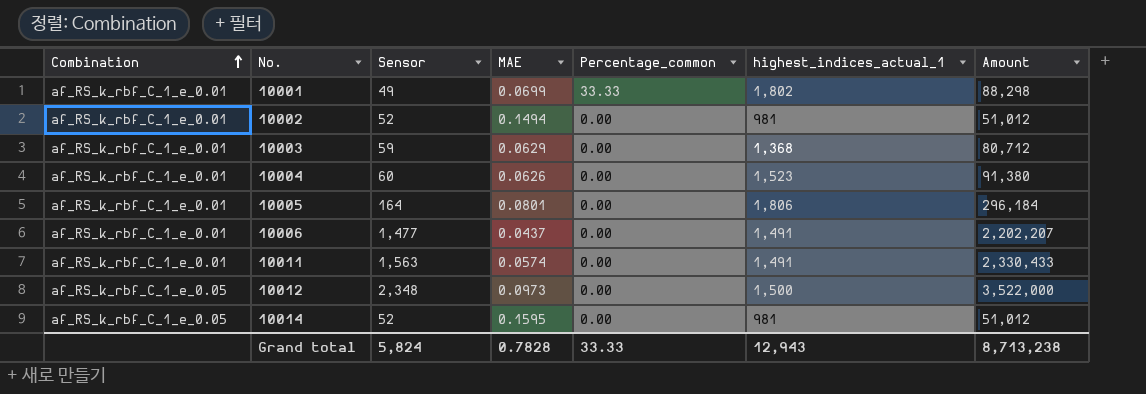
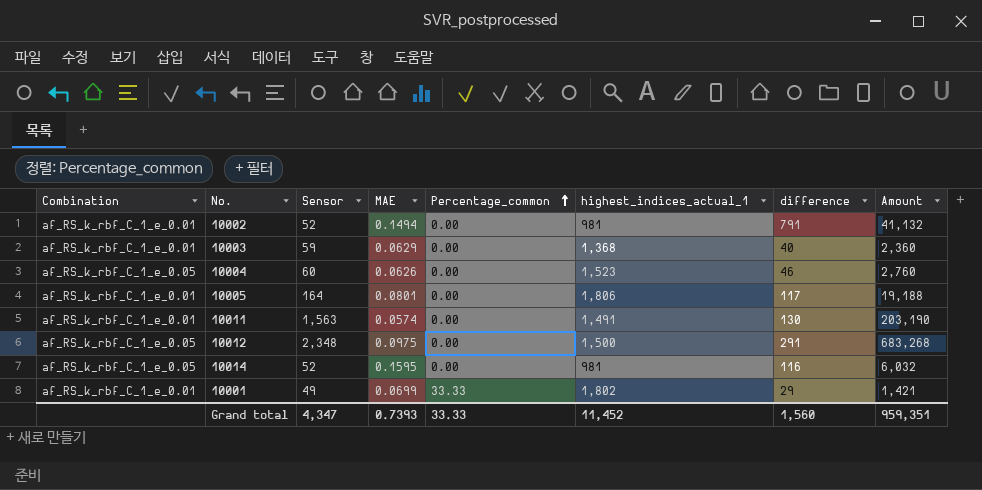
row order: Combination ascending -> Percentage_common ascending
column difference | position: none -> 7
column Amount | formula: [Sensor] * [highest_indices_actual_1] -> [Sensor] * [difference]
row 10006: af_RS_k_rbf_C_1_e_0.01 | 1,477 | 0.0437 | 0.00 | 1,491 | 2,202,207 -> none
10004 | Combination: af_RS_k_rbf_C_1_e_0.01 -> af_RS_k_rbf_C_1_e_0.05
10012 | MAE: 0.0973 -> 0.0975
Grand total | Sensor: 5,824 -> 4,347
Grand total | MAE: 0.7828 -> 0.7393
Grand total | highest_indices_actual_1: 12,943 -> 11,452
Grand total | Amount: 8,713,238 -> 959,351

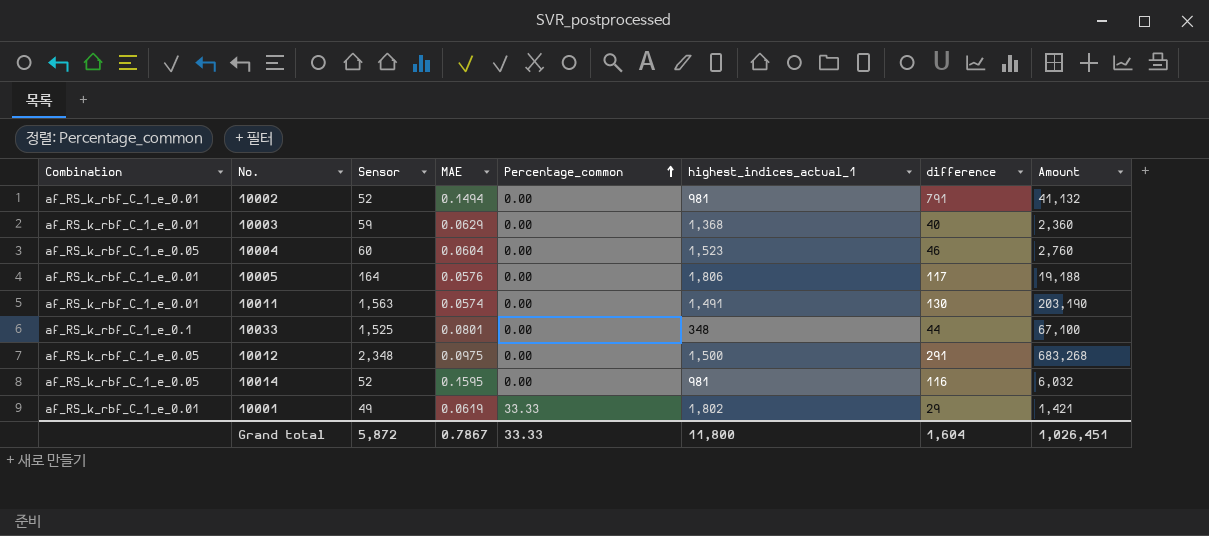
10004 | MAE: 0.0626 -> 0.0604
10005 | MAE: 0.0801 -> 0.0576
row 10033: none -> af_RS_k_rbf_C_1_e_0.1 | 1,525 | 0.0801 | 0.00 | 348 | 44 | 67,100
10001 | MAE: 0.0699 -> 0.0619
Grand total | Sensor: 4,347 -> 5,872
Grand total | MAE: 0.7393 -> 0.7867
Grand total | highest_indices_actual_1: 11,452 -> 11,800
Grand total | difference: 1,560 -> 1,604
Grand total | Amount: 959,351 -> 1,026,451

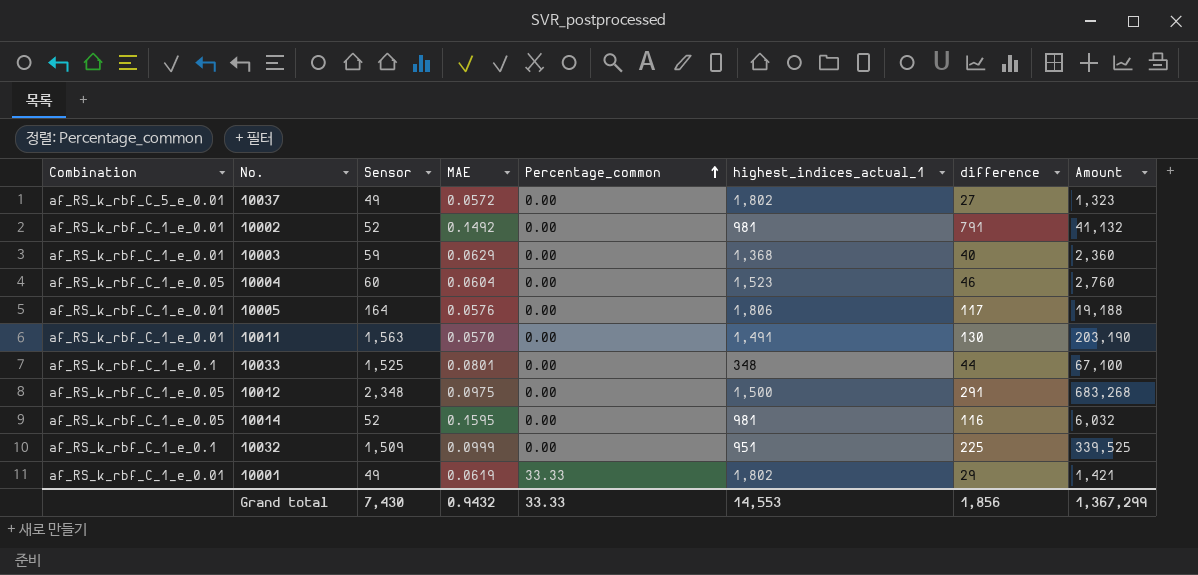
row 10037: none -> af_RS_k_rbf_C_5_e_0.01 | 49 | 0.0572 | 0.00 | 1,802 | 27 | 1,323
10002 | MAE: 0.1494 -> 0.1492
10011 | MAE: 0.0574 -> 0.0570
row 10032: none -> af_RS_k_rbf_C_1_e_0.1 | 1,509 | 0.0999 | 0.00 | 951 | 225 | 339,525
Grand total | Sensor: 5,872 -> 7,430
Grand total | MAE: 0.7867 -> 0.9432
Grand total | highest_indices_actual_1: 11,800 -> 14,553
Grand total | difference: 1,604 -> 1,856
Grand total | Amount: 1,026,451 -> 1,367,299

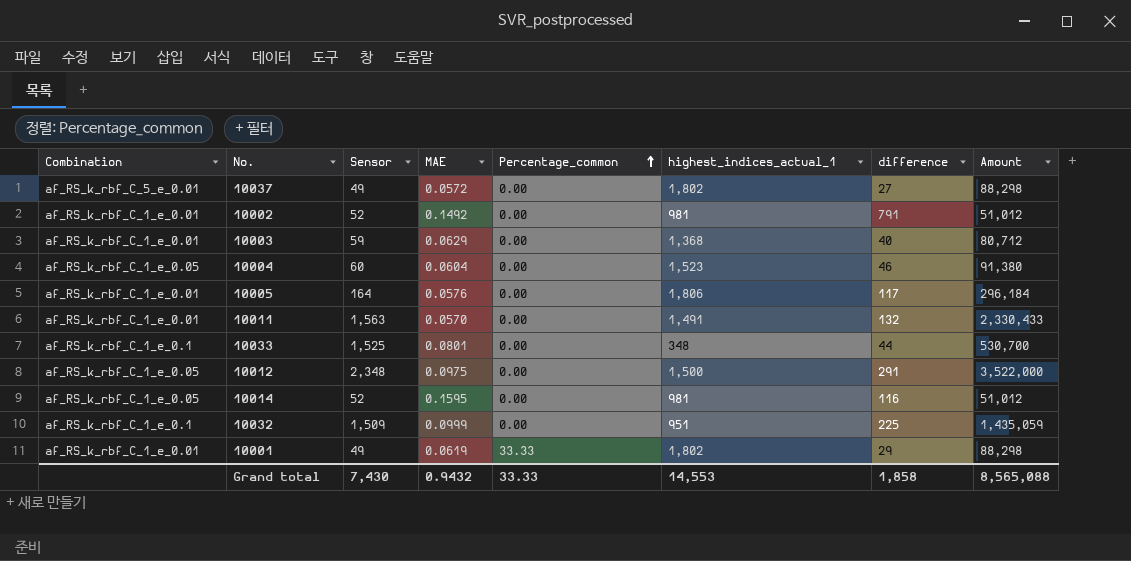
column Amount | formula: [Sensor] * [difference] -> [Sensor] * [highest_indices_actual_1]
10011 | difference: 130 -> 132
Grand total | difference: 1,856 -> 1,858
Grand total | Amount: 1,367,299 -> 8,565,088

